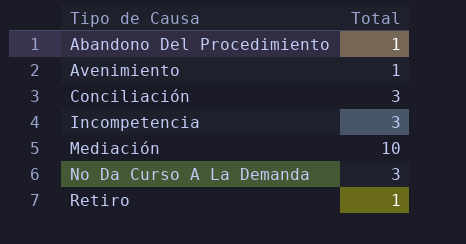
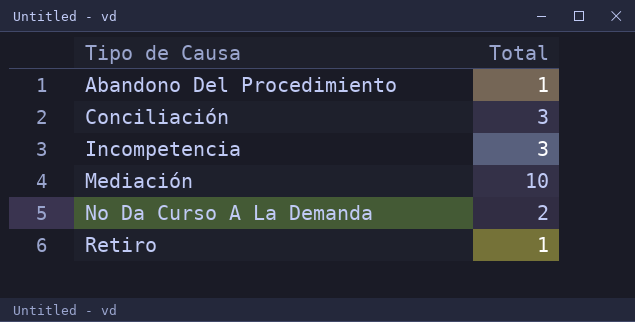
row Avenimiento: 1 -> none
No Da Curso A La Demanda | Total: 3 -> 2

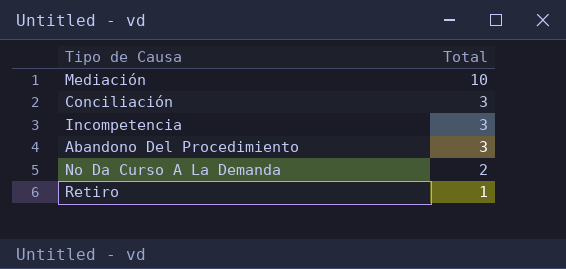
row order: Tipo de Causa ascending -> Total descending
Abandono Del Procedimiento | Total: 1 -> 3

